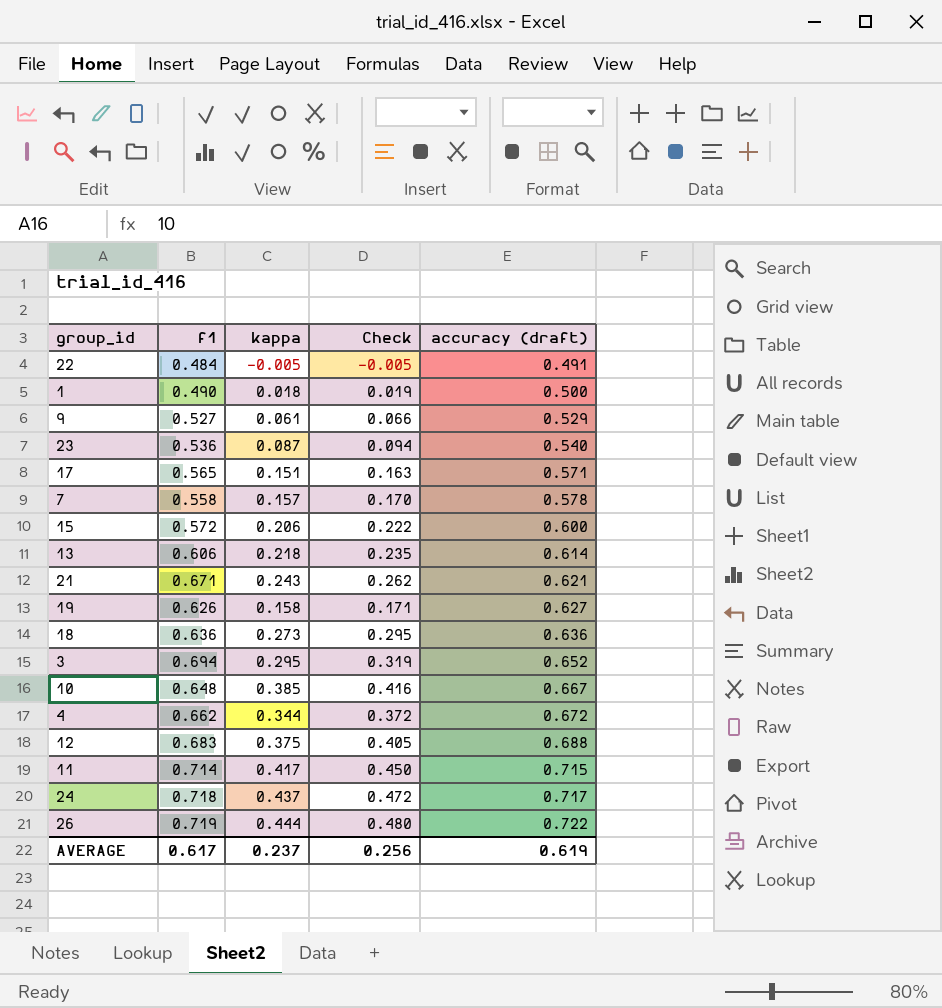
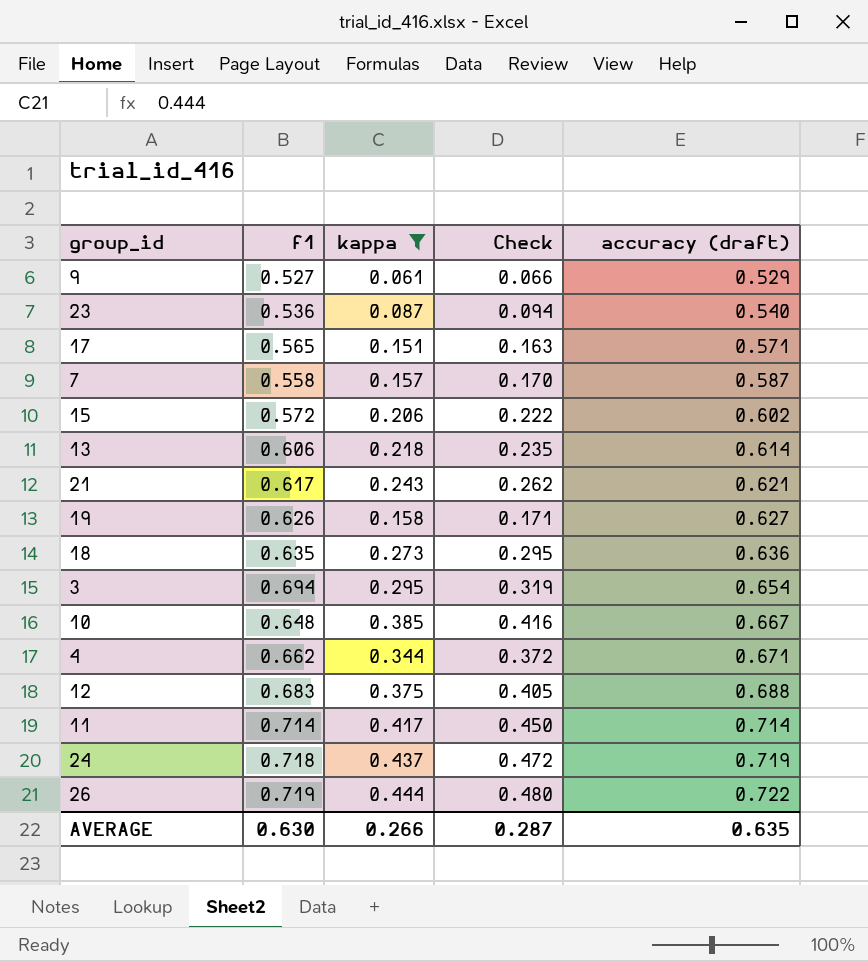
filter: none -> kappa >= 0.061
7 | accuracy (draft): 0.578 -> 0.587
15 | accuracy (draft): 0.600 -> 0.602
21 | f1: 0.671 -> 0.617
18 | f1: 0.636 -> 0.635
3 | accuracy (draft): 0.652 -> 0.654
4 | accuracy (draft): 0.672 -> 0.671
11 | accuracy (draft): 0.715 -> 0.714
24 | accuracy (draft): 0.717 -> 0.719
AVERAGE | f1: 0.617 -> 0.630
AVERAGE | kappa: 0.237 -> 0.266
AVERAGE | Check: 0.256 -> 0.287
AVERAGE | accuracy (draft): 0.619 -> 0.635

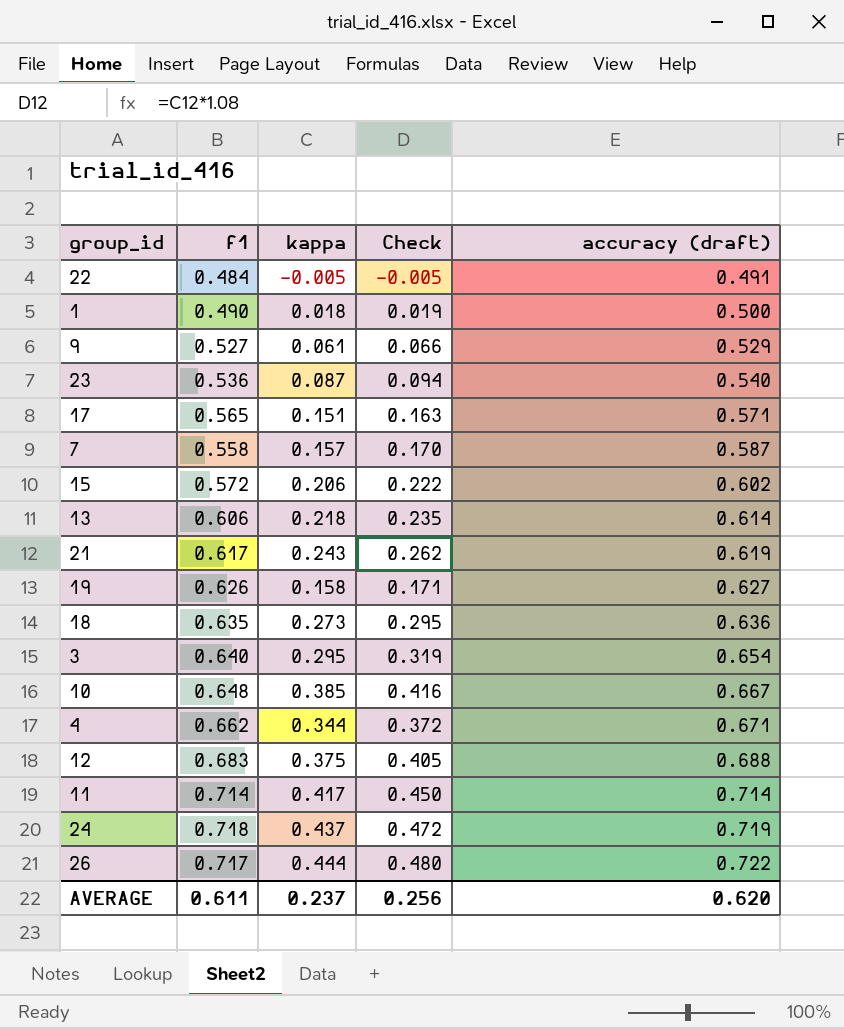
filter: kappa >= 0.061 -> none
21 | accuracy (draft): 0.621 -> 0.619
3 | f1: 0.694 -> 0.640
26 | f1: 0.719 -> 0.717
AVERAGE | f1: 0.630 -> 0.611
AVERAGE | kappa: 0.266 -> 0.237
AVERAGE | Check: 0.287 -> 0.256
AVERAGE | accuracy (draft): 0.635 -> 0.620

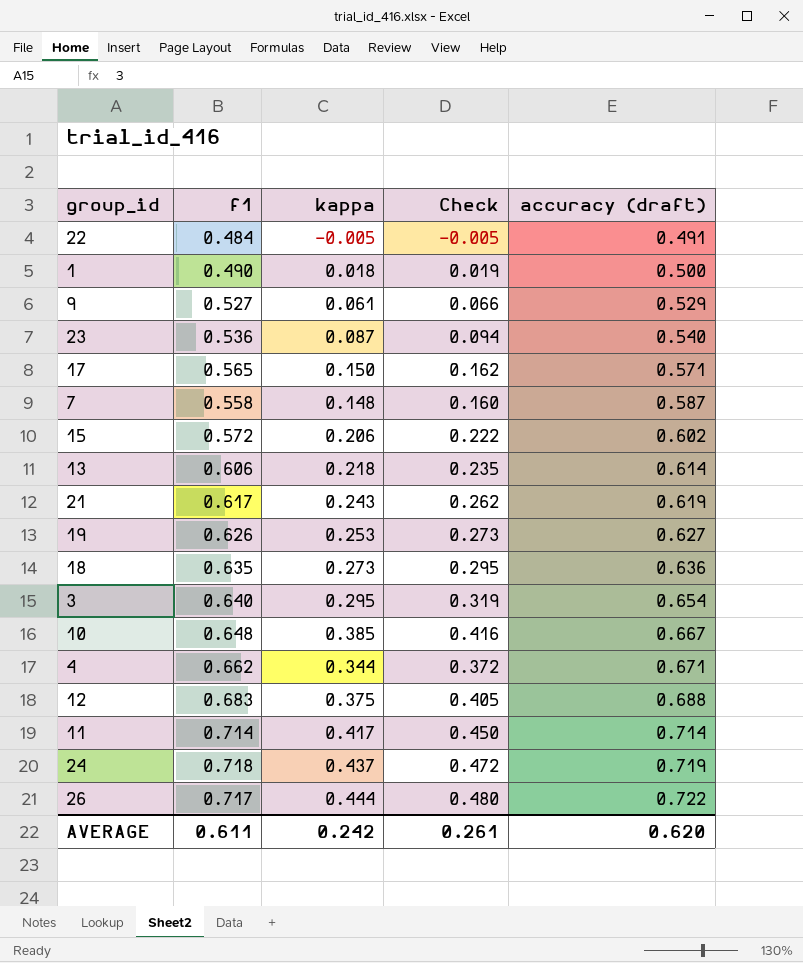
17 | kappa: 0.151 -> 0.150
17 | Check: 0.163 -> 0.162
7 | kappa: 0.157 -> 0.148
7 | Check: 0.170 -> 0.160
19 | kappa: 0.158 -> 0.253
19 | Check: 0.171 -> 0.273
AVERAGE | kappa: 0.237 -> 0.242
AVERAGE | Check: 0.256 -> 0.261

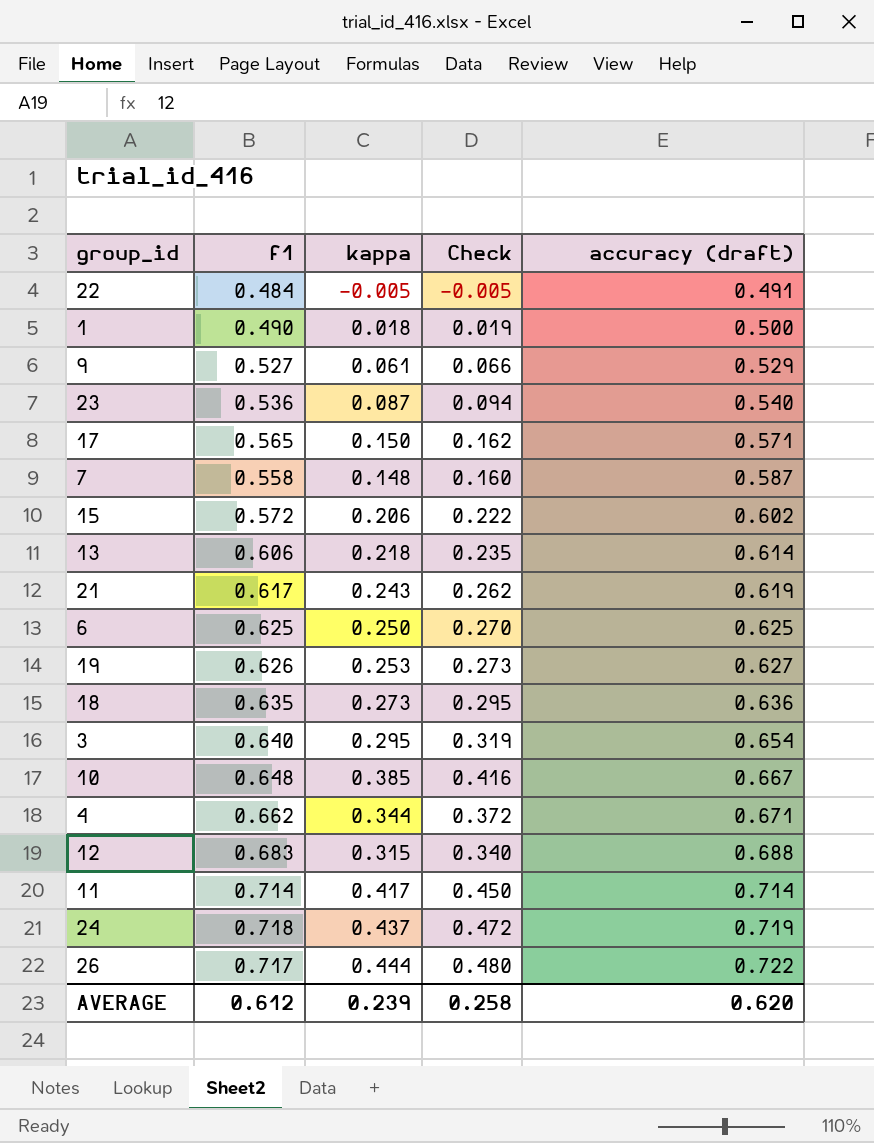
row 6: none -> 0.625 | 0.250 | 0.270 | 0.625
12 | kappa: 0.375 -> 0.315
12 | Check: 0.405 -> 0.340
AVERAGE | f1: 0.611 -> 0.612
AVERAGE | kappa: 0.242 -> 0.239
AVERAGE | Check: 0.261 -> 0.258

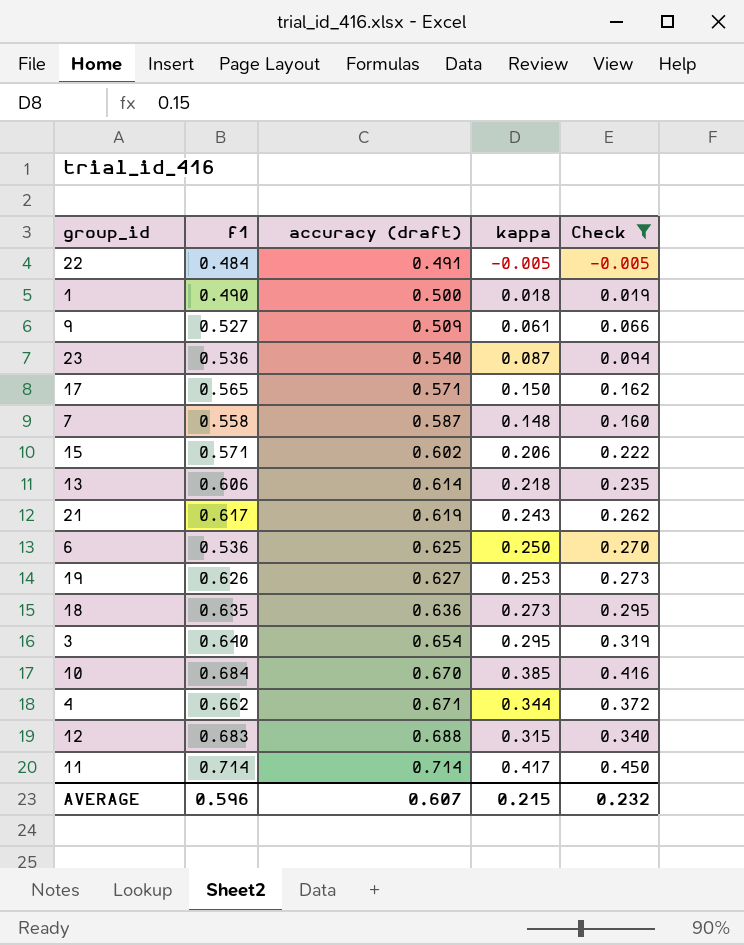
filter: none -> Check <= 0.450
column accuracy (draft) | position: 5 -> 3
9 | accuracy (draft): 0.529 -> 0.509
15 | f1: 0.572 -> 0.571
6 | f1: 0.625 -> 0.536
10 | f1: 0.648 -> 0.684
10 | accuracy (draft): 0.667 -> 0.670
AVERAGE | f1: 0.612 -> 0.596
AVERAGE | accuracy (draft): 0.620 -> 0.607
AVERAGE | kappa: 0.239 -> 0.215
AVERAGE | Check: 0.258 -> 0.232

